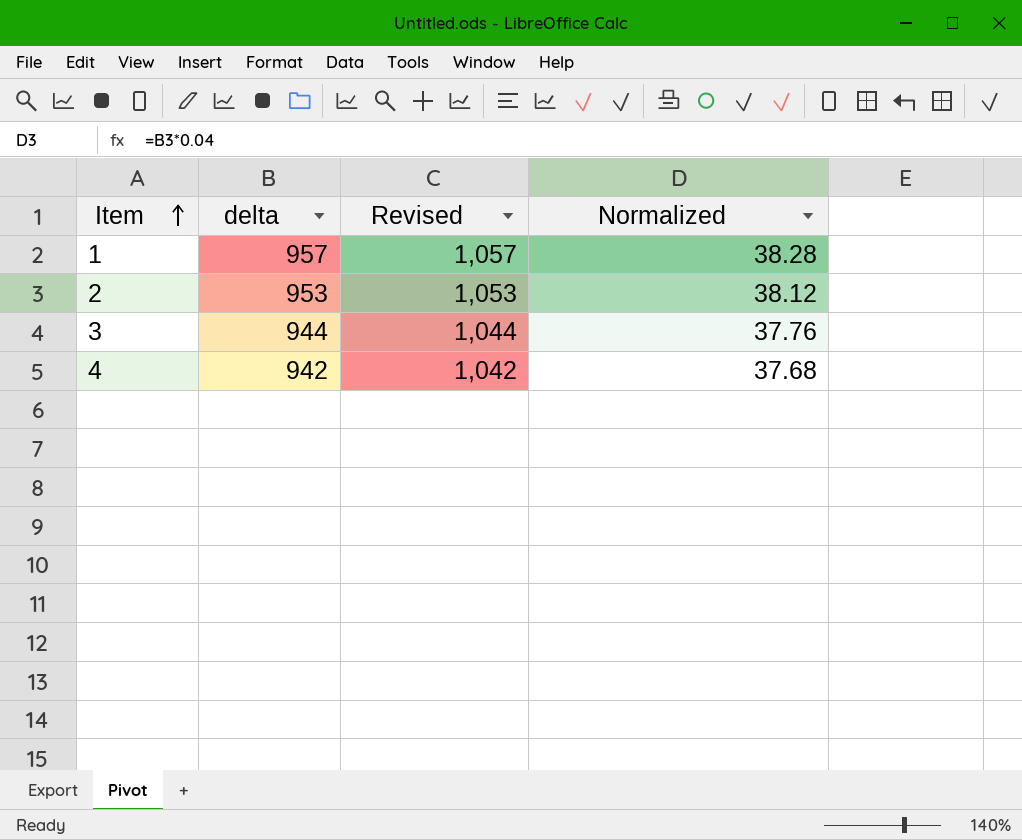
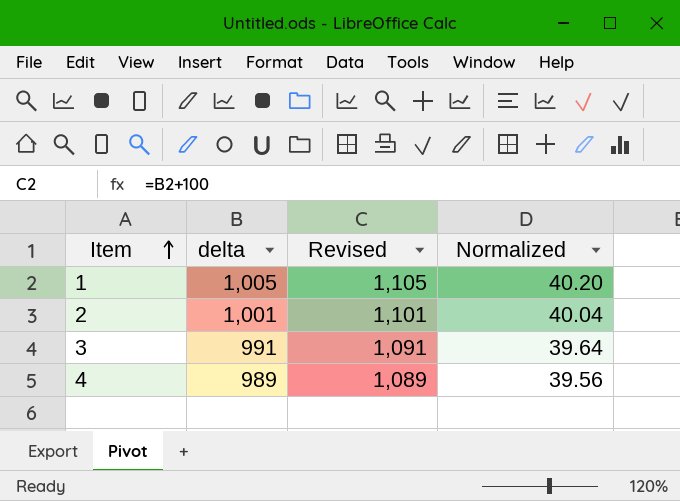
1 | delta: 957 -> 1,005
1 | Revised: 1,057 -> 1,105
1 | Normalized: 38.28 -> 40.20
2 | delta: 953 -> 1,001
2 | Revised: 1,053 -> 1,101
2 | Normalized: 38.12 -> 40.04
3 | delta: 944 -> 991
3 | Revised: 1,044 -> 1,091
3 | Normalized: 37.76 -> 39.64
4 | delta: 942 -> 989
4 | Revised: 1,042 -> 1,089
4 | Normalized: 37.68 -> 39.56

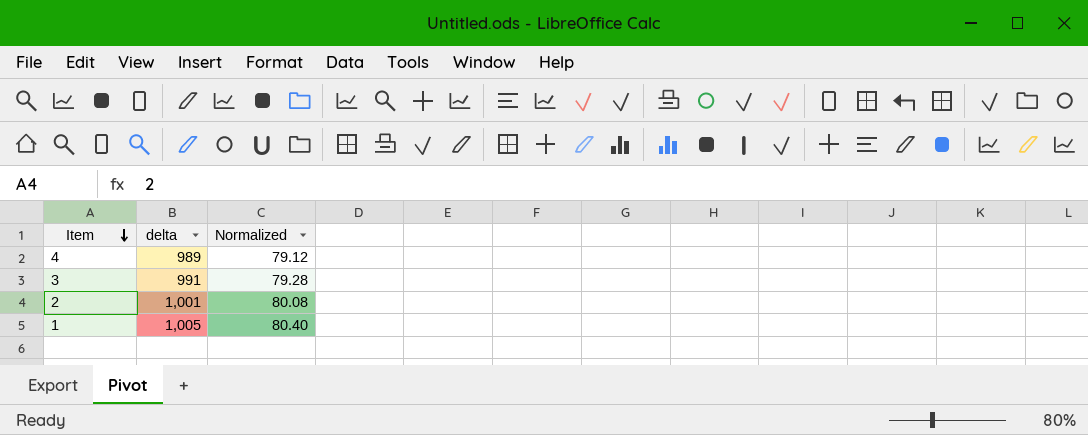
row order: Item ascending -> Item descending
column Revised | formula: [delta] + 100 -> none
column Normalized | formula: [delta] * 0.04 -> [delta] * 0.08

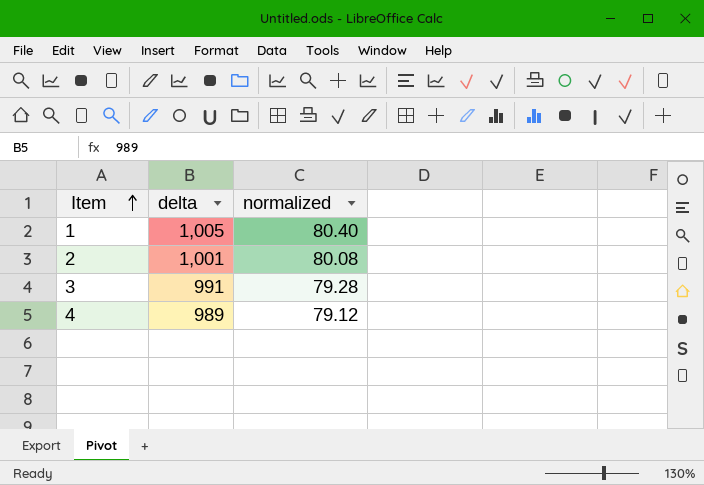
row order: Item descending -> Item ascending
column name: Normalized -> normalized

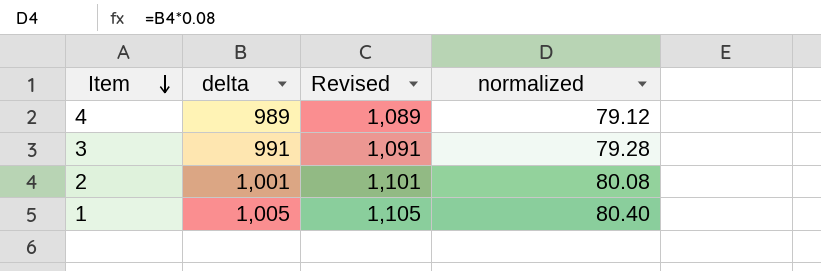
row order: Item ascending -> Item descending
column Revised | formula: none -> [delta] + 100

